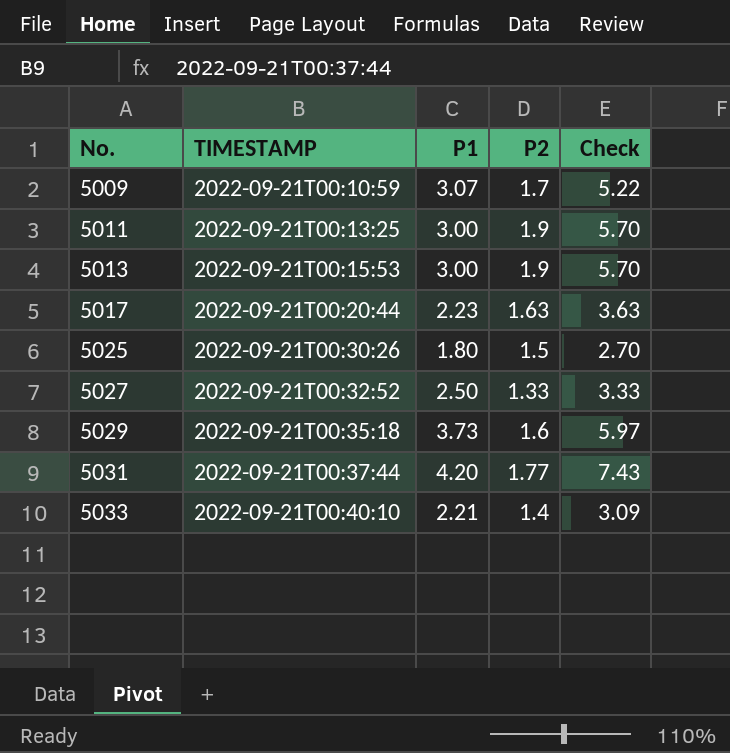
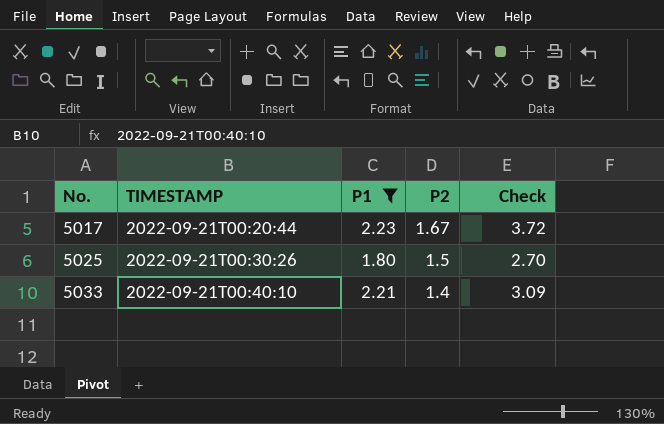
filter: none -> P1 <= 2.23
5017 | P2: 1.63 -> 1.67
5017 | Check: 3.63 -> 3.72

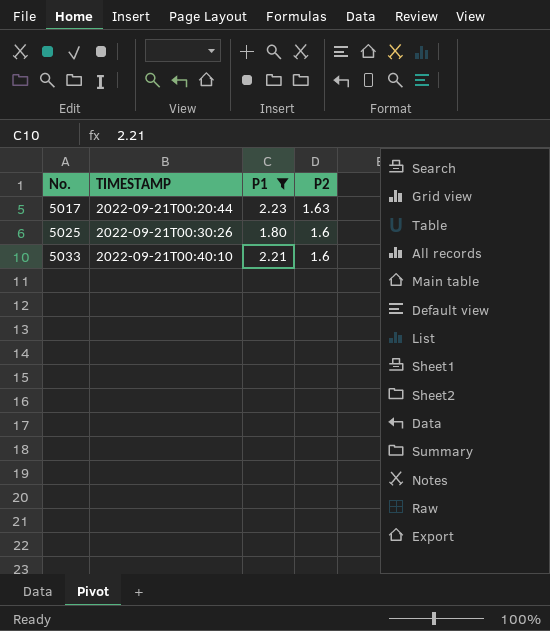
column Check | formula: [P1] * [P2] -> none
5017 | P2: 1.67 -> 1.63
5025 | P2: 1.5 -> 1.6
5033 | P2: 1.4 -> 1.6

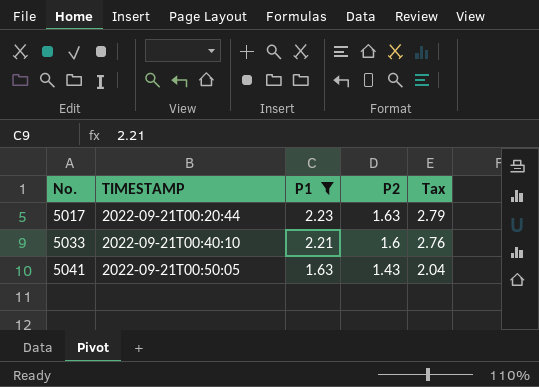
column Tax | formula: none -> [P1] * 1.25
row 5025: 2022-09-21T00:30:26 | 1.80 | 1.6 -> none
row 5041: none -> 2022-09-21T00:50:05 | 1.63 | 1.43 | 2.04

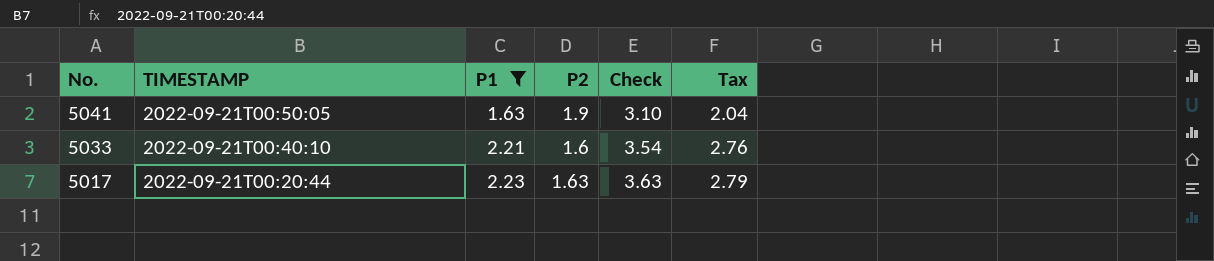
row order: No. ascending -> No. descending
column Check | formula: none -> [P1] * [P2]
5041 | P2: 1.43 -> 1.9

